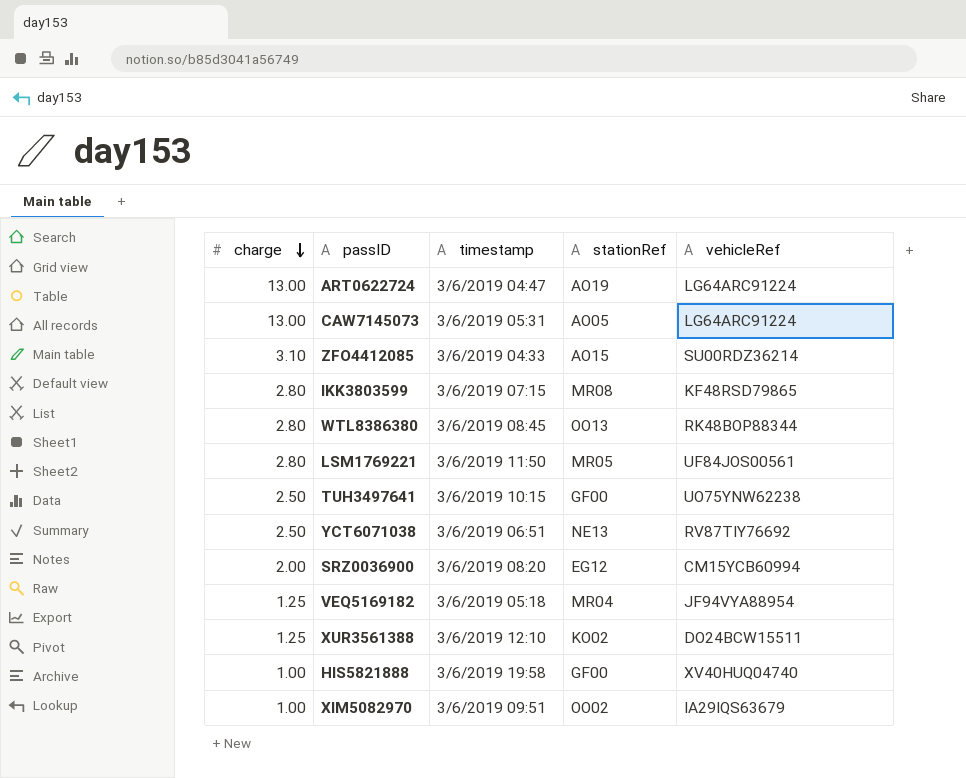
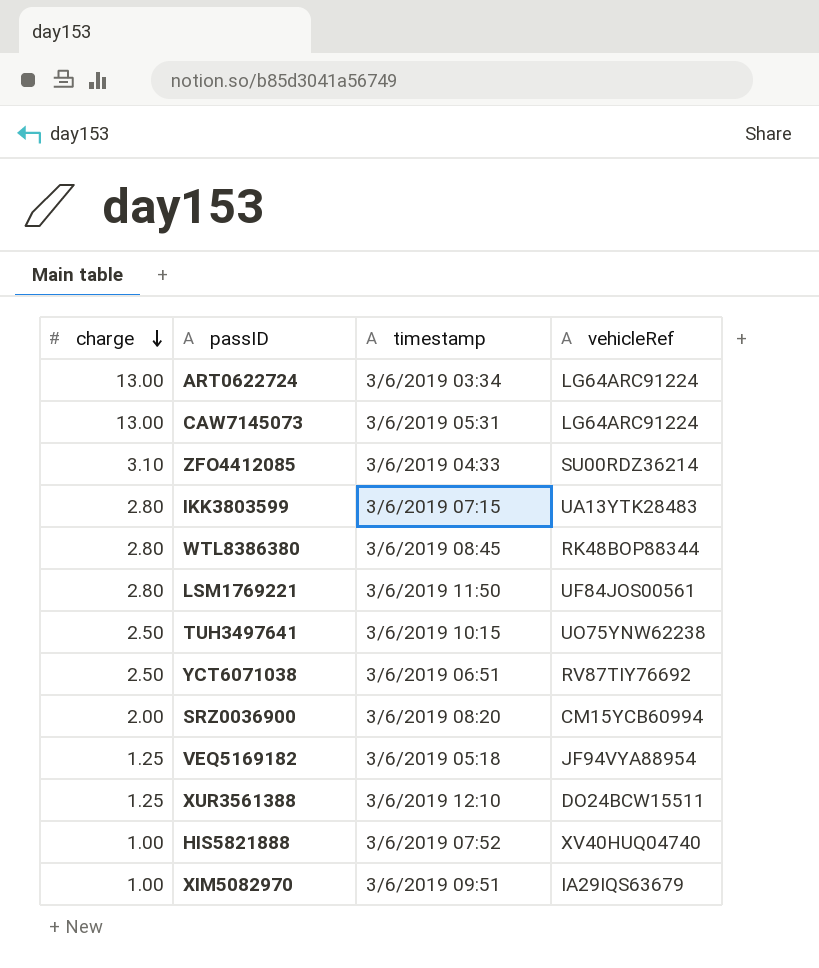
column stationRef | position: 4 -> none
ART0622724 | timestamp: 3/6/2019 04:47 -> 3/6/2019 03:34
IKK3803599 | vehicleRef: KF48RSD79865 -> UA13YTK28483
HIS5821888 | timestamp: 3/6/2019 19:58 -> 3/6/2019 07:52

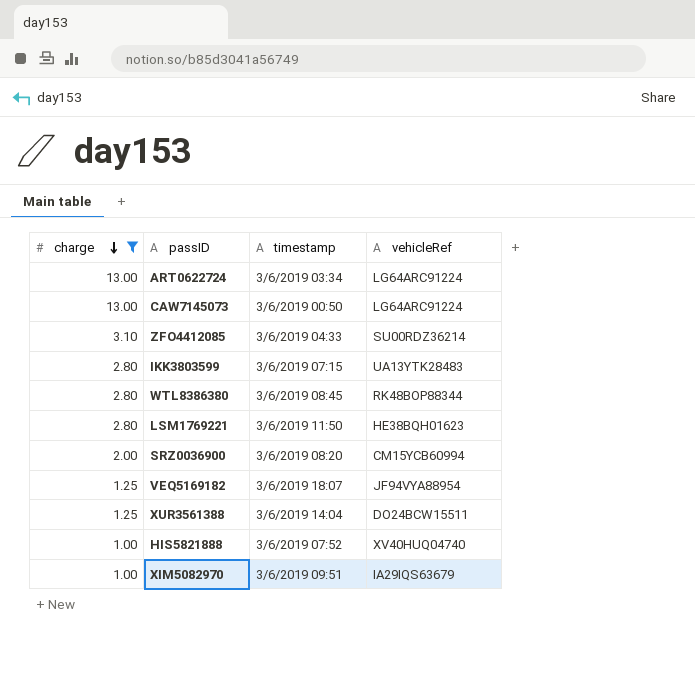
filter: none -> charge != 2.50
CAW7145073 | timestamp: 3/6/2019 05:31 -> 3/6/2019 00:50
LSM1769221 | vehicleRef: UF84JOS00561 -> HE38BQH01623
VEQ5169182 | timestamp: 3/6/2019 05:18 -> 3/6/2019 18:07
XUR3561388 | timestamp: 3/6/2019 12:10 -> 3/6/2019 14:04

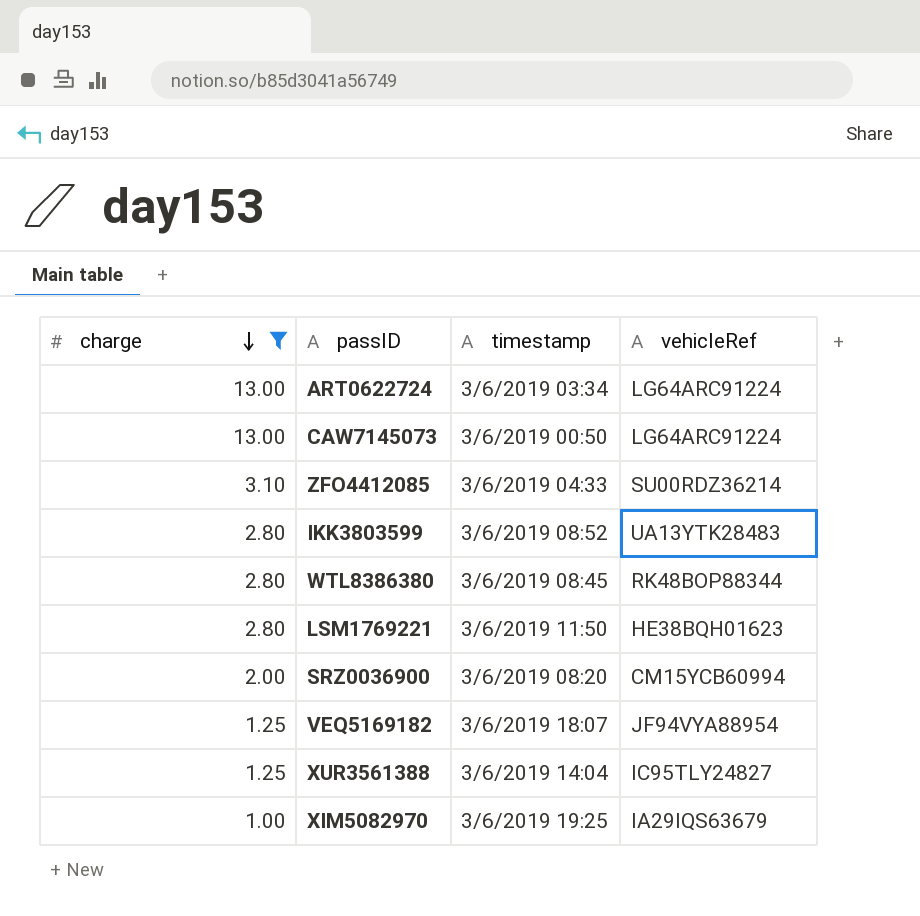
row HIS5821888: 1.00 | 3/6/2019 07:52 | XV40HUQ04740 -> none
IKK3803599 | timestamp: 3/6/2019 07:15 -> 3/6/2019 08:52
XUR3561388 | vehicleRef: DO24BCW15511 -> IC95TLY24827
XIM5082970 | timestamp: 3/6/2019 09:51 -> 3/6/2019 19:25

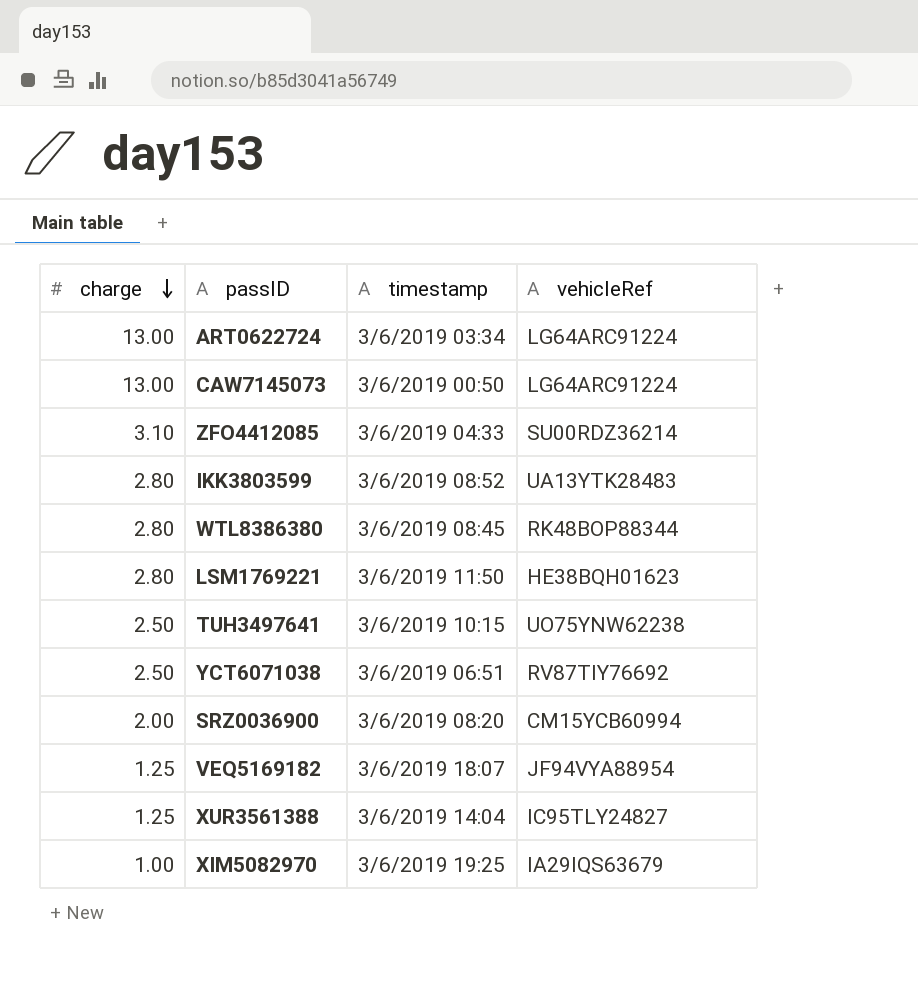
filter: charge != 2.50 -> none

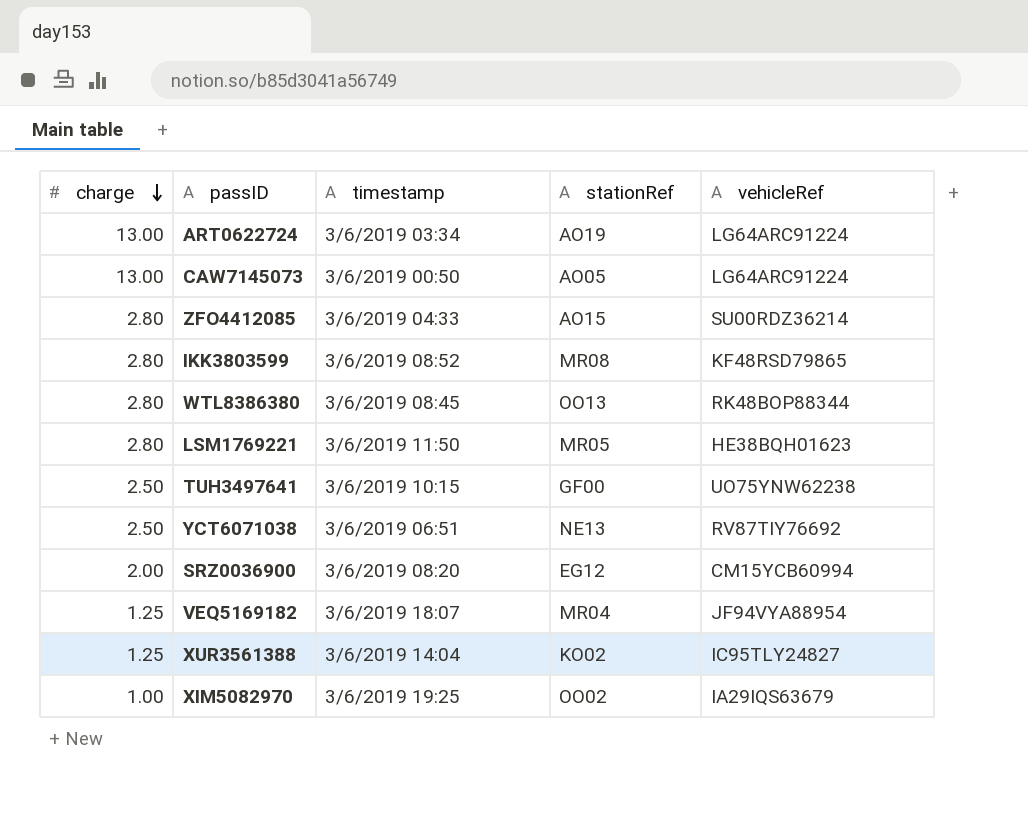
column stationRef | position: none -> 4
ZFO4412085 | charge: 3.10 -> 2.80
IKK3803599 | vehicleRef: UA13YTK28483 -> KF48RSD79865

